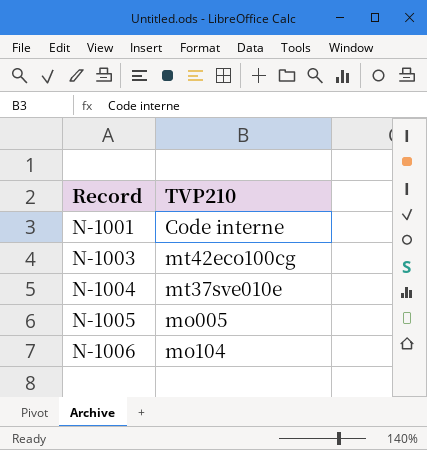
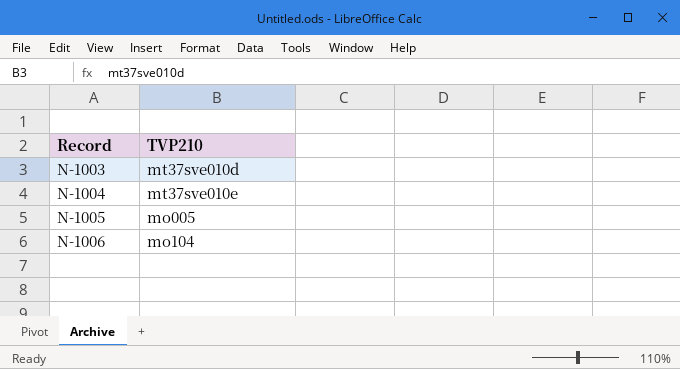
row N-1001: Code interne -> none
N-1003 | TVP210: mt42eco100cg -> mt37sve010d

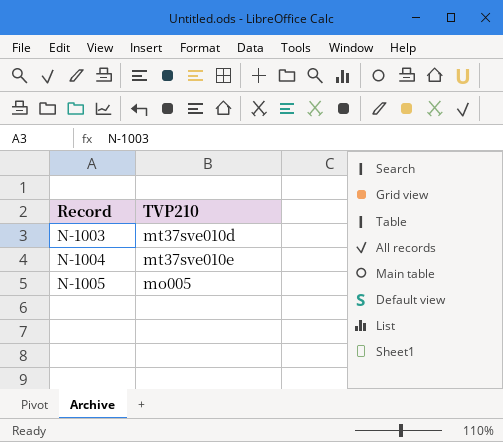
row N-1006: mo104 -> none

